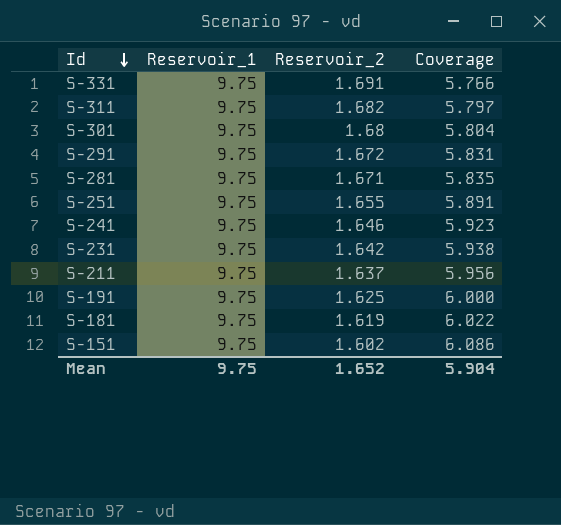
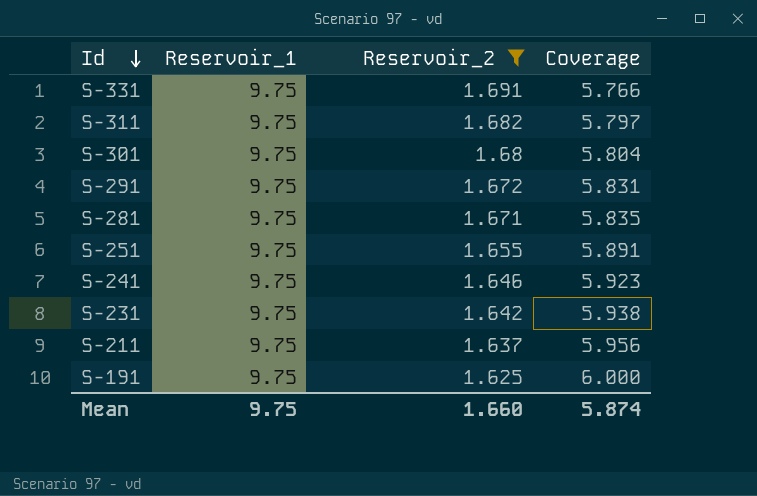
filter: none -> Reservoir_2 >= 1.625
Mean | Reservoir_2: 1.652 -> 1.660
Mean | Coverage: 5.904 -> 5.874

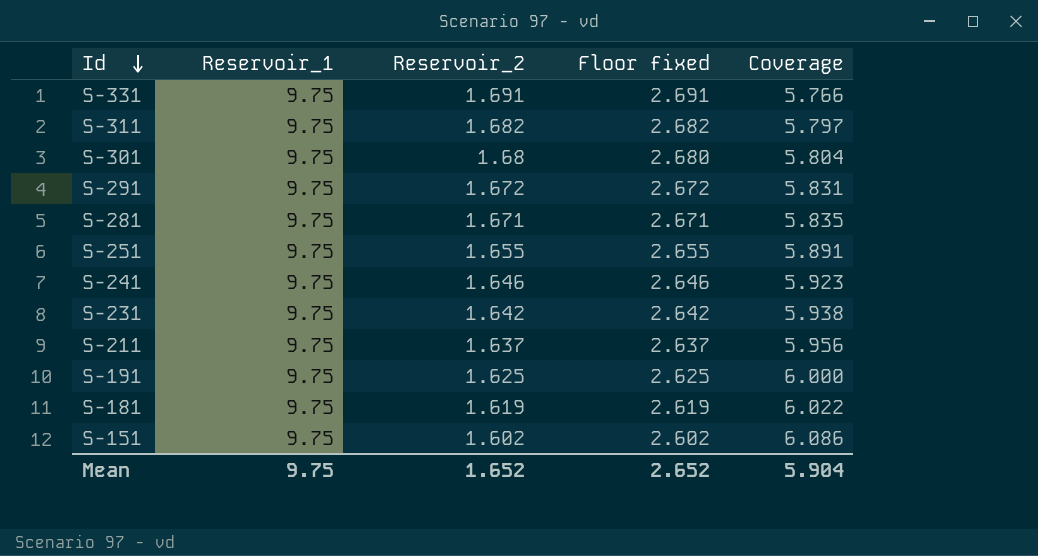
filter: Reservoir_2 >= 1.625 -> none
column Floor fixed | formula: none -> [Reservoir_2] + 1
Mean | Reservoir_2: 1.660 -> 1.652
Mean | Coverage: 5.874 -> 5.904

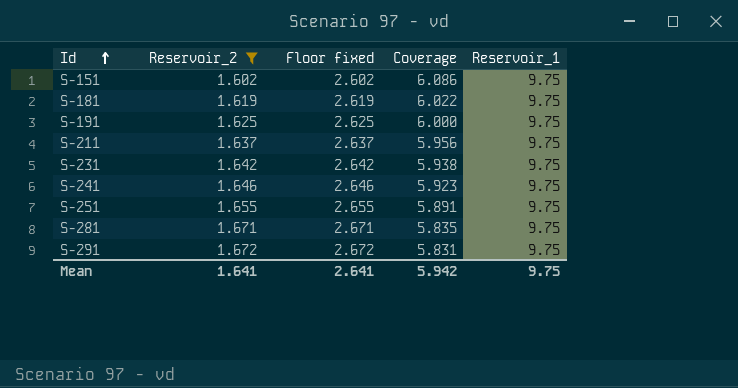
filter: none -> Reservoir_2 <= 1.672
row order: Id descending -> Id ascending
column Reservoir_1 | position: 2 -> 5
Mean | Reservoir_2: 1.652 -> 1.641
Mean | Floor fixed: 2.652 -> 2.641
Mean | Coverage: 5.904 -> 5.942

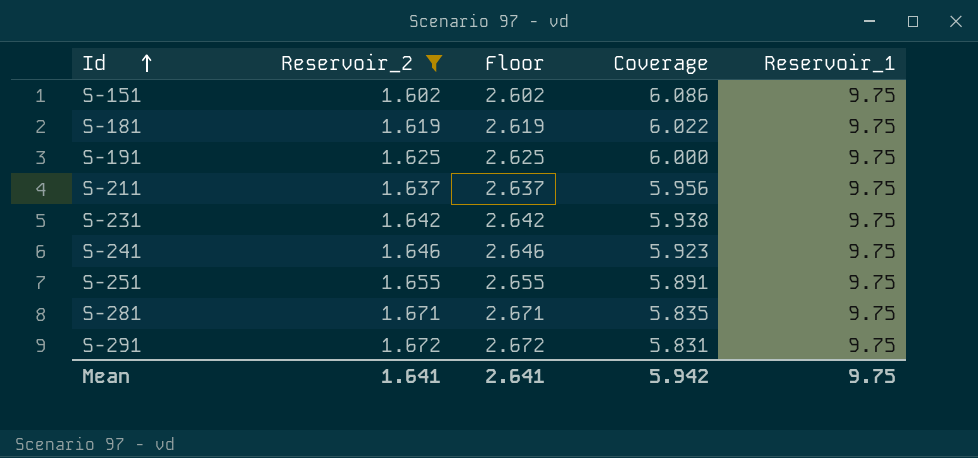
column name: Floor fixed -> Floor

